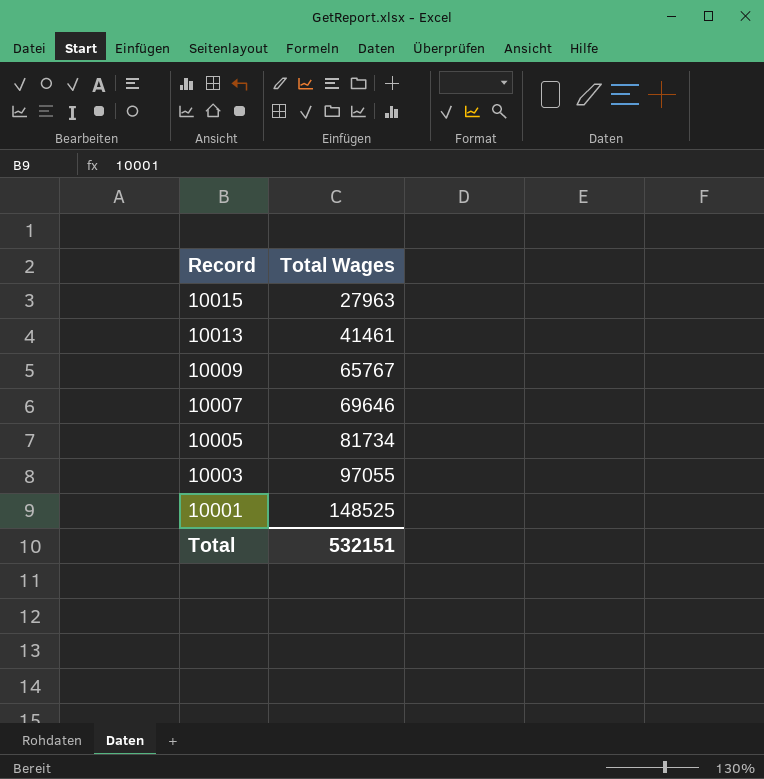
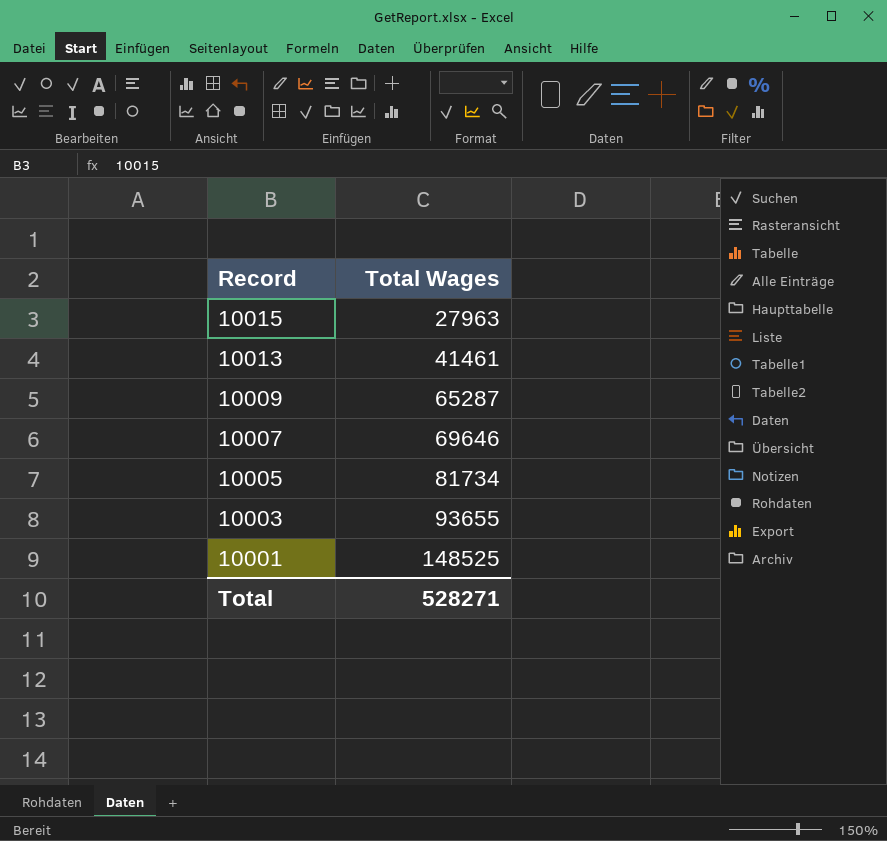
10009 | Total Wages: 65767 -> 65287
10003 | Total Wages: 97055 -> 93655
Total | Total Wages: 532151 -> 528271

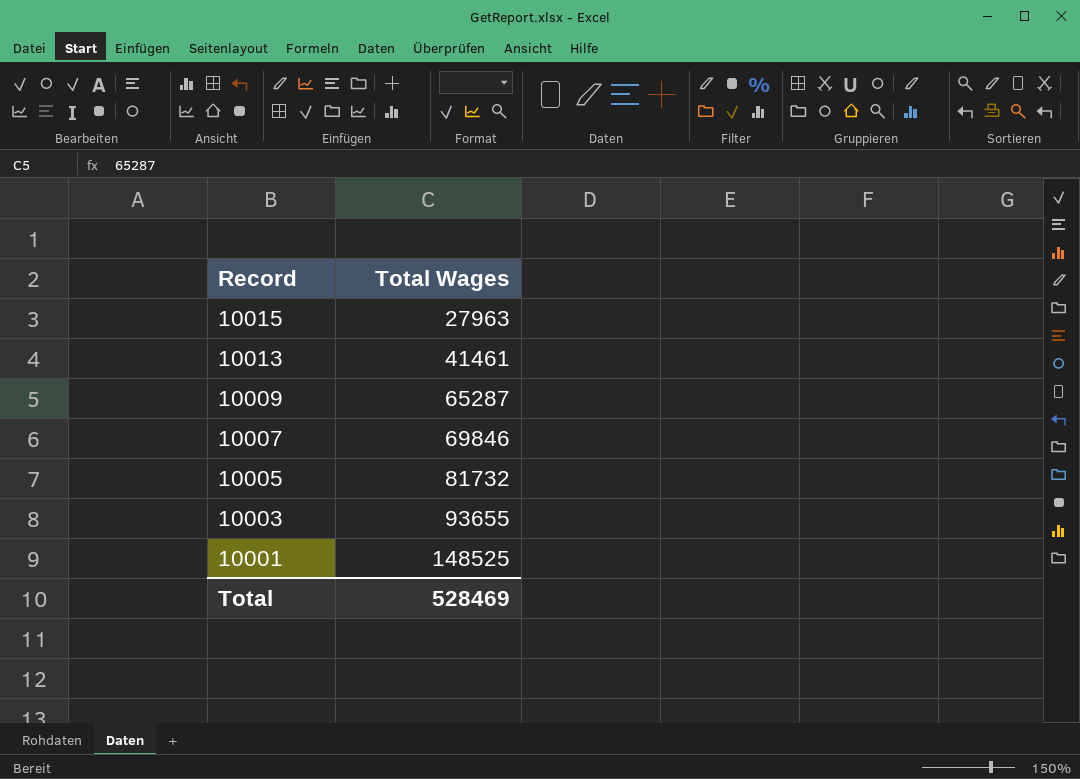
10007 | Total Wages: 69646 -> 69846
10005 | Total Wages: 81734 -> 81732
Total | Total Wages: 528271 -> 528469

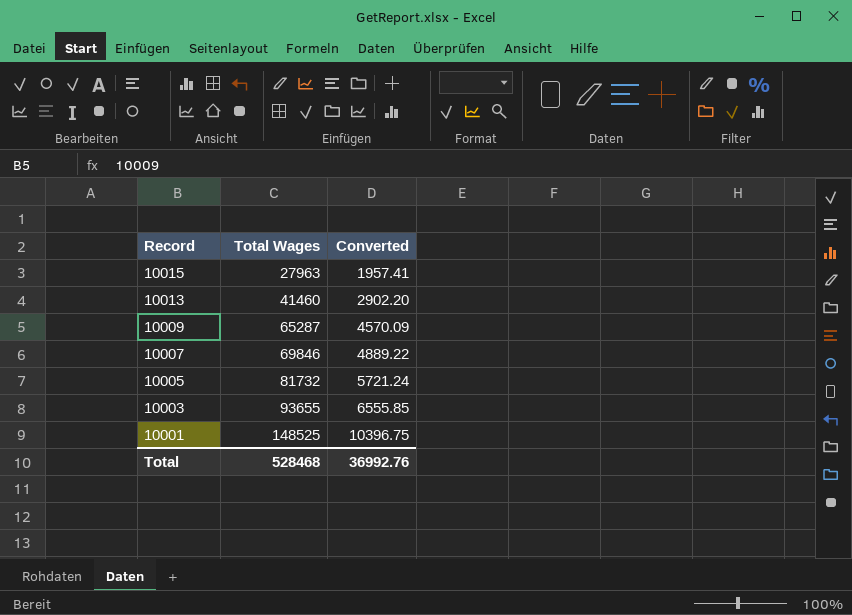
column Converted | formula: none -> [Total Wages] * 0.07
10013 | Total Wages: 41461 -> 41460
Total | Total Wages: 528469 -> 528468

